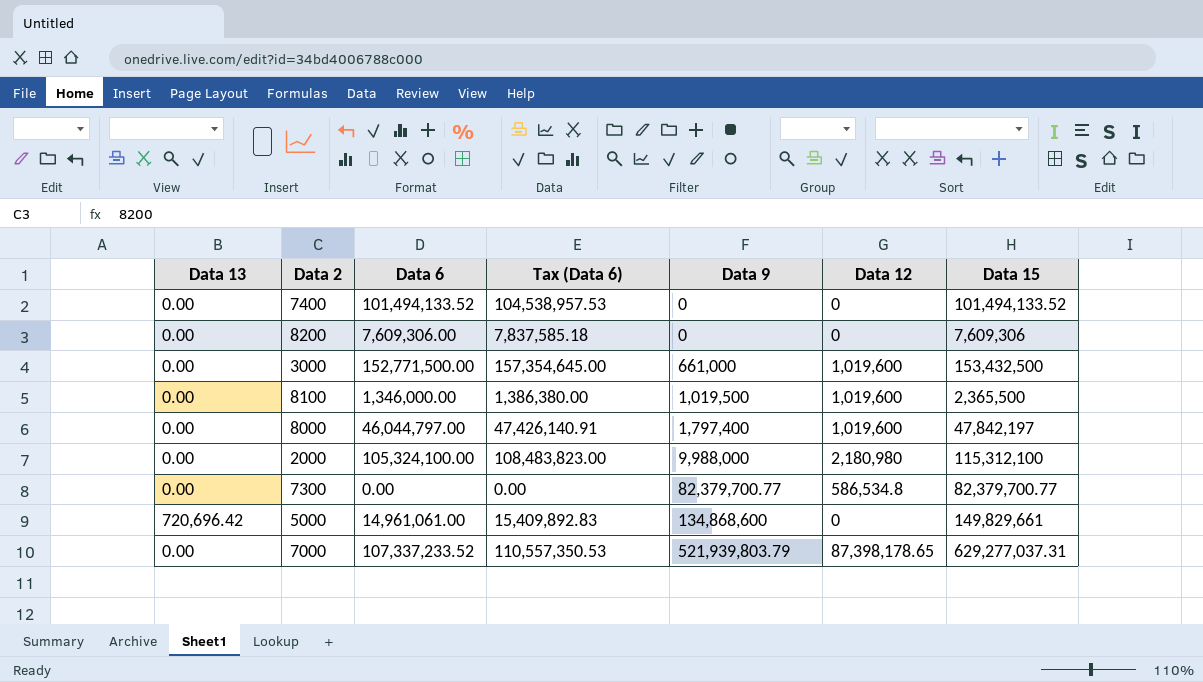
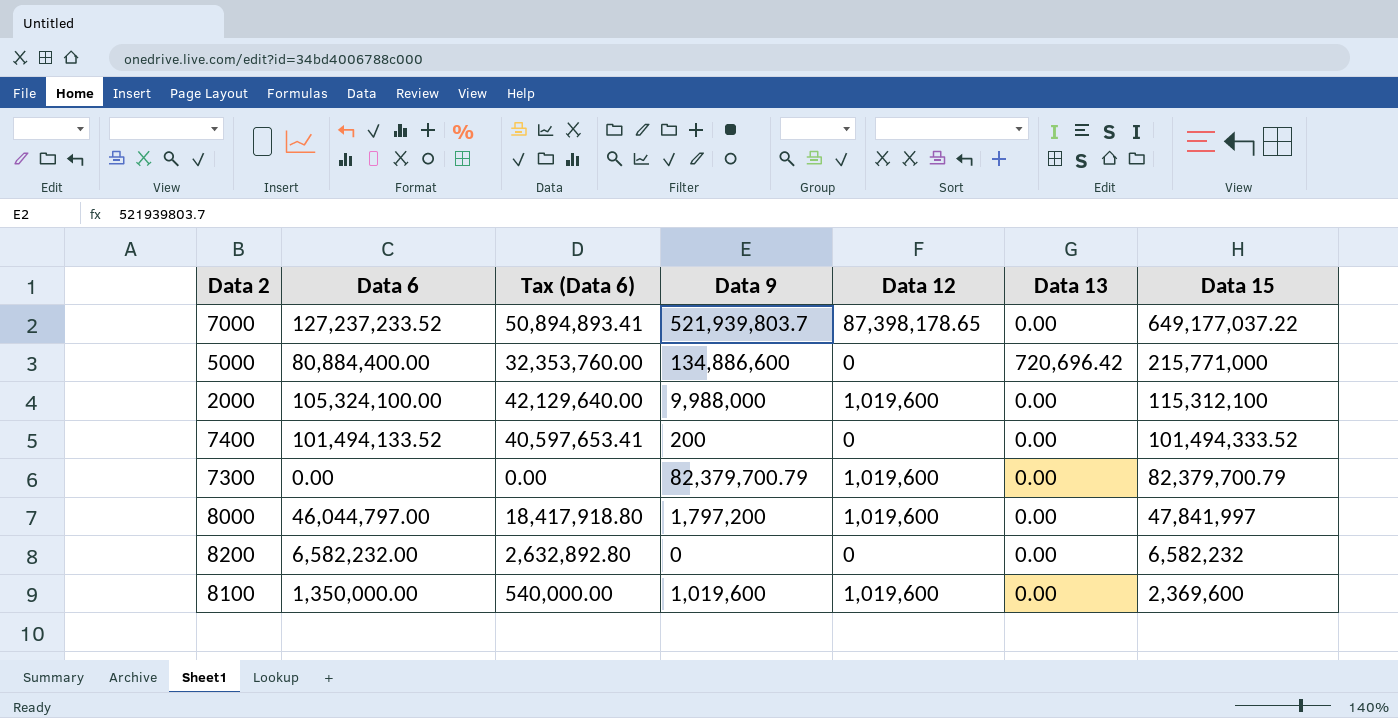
row order: Data 9 ascending -> Data 15 descending
column Tax (Data 6) | formula: [Data 6] * 1.03 -> [Data 6] * 0.4
column Data 13 | position: 1 -> 6
row 3000: 0.00 | 152,771,500.00 | 157,354,645.00 | 661,000 | 1,019,600 | 153,432,500 -> none
7000 | Data 6: 107,337,233.52 -> 127,237,233.52
7000 | Data 9: 521,939,803.79 -> 521,939,803.7
7000 | Data 15: 629,277,037.31 -> 649,177,037.22
5000 | Data 6: 14,961,061.00 -> 80,884,400.00
5000 | Data 9: 134,868,600 -> 134,886,600
5000 | Data 15: 149,829,661 -> 215,771,000
2000 | Data 12: 2,180,980 -> 1,019,600
7400 | Data 9: 0 -> 200
7400 | Data 15: 101,494,133.52 -> 101,494,333.52
7300 | Data 9: 82,379,700.77 -> 82,379,700.79
7300 | Data 12: 586,534.8 -> 1,019,600
7300 | Data 15: 82,379,700.77 -> 82,379,700.79
8000 | Data 9: 1,797,400 -> 1,797,200
8000 | Data 15: 47,842,197 -> 47,841,997
8200 | Data 6: 7,609,306.00 -> 6,582,232.00
8200 | Data 15: 7,609,306 -> 6,582,232
8100 | Data 6: 1,346,000.00 -> 1,350,000.00
8100 | Data 9: 1,019,500 -> 1,019,600
8100 | Data 15: 2,365,500 -> 2,369,600

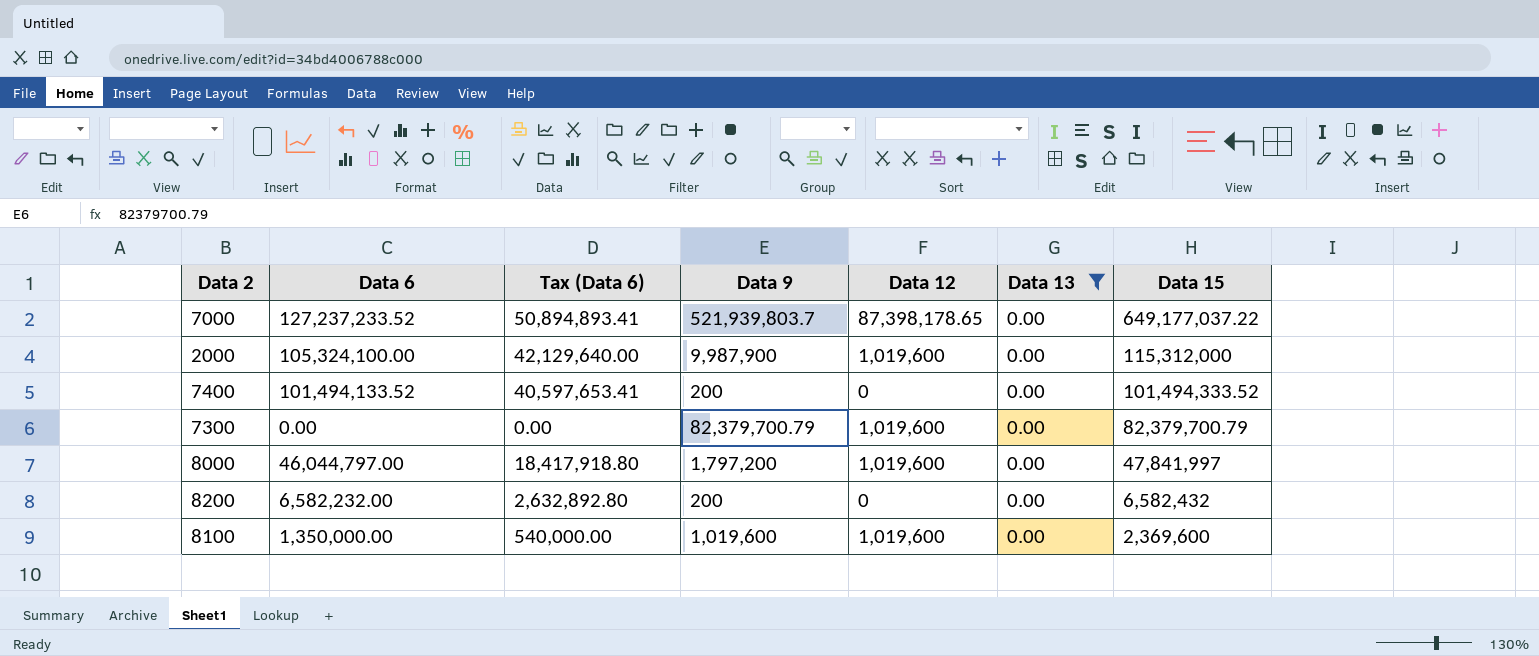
filter: none -> Data 13 = 0.00
2000 | Data 9: 9,988,000 -> 9,987,900
2000 | Data 15: 115,312,100 -> 115,312,000
8200 | Data 9: 0 -> 200
8200 | Data 15: 6,582,232 -> 6,582,432

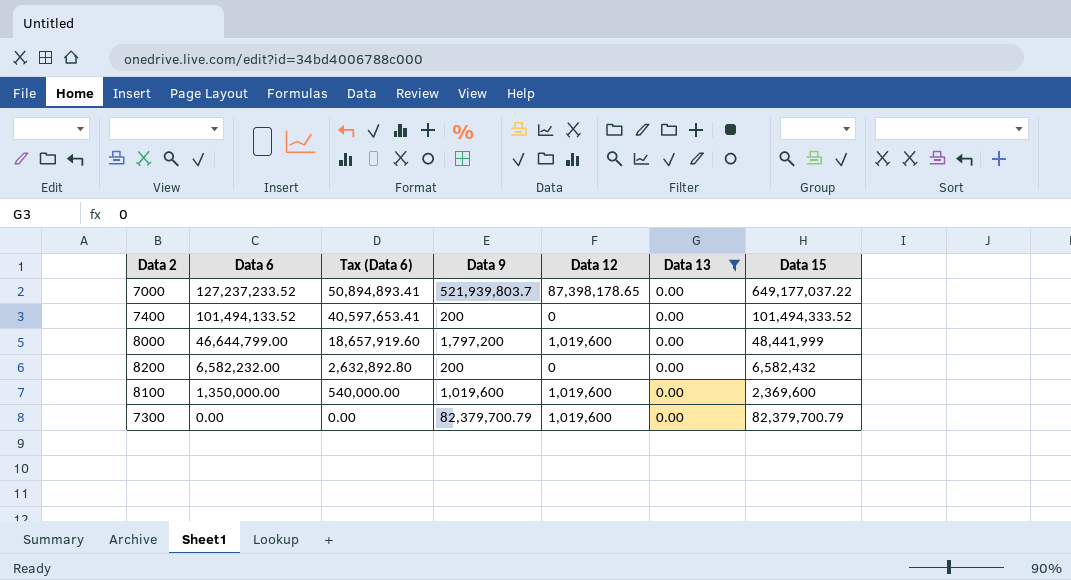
row order: Data 15 descending -> Data 6 descending
row 2000: 105,324,100.00 | 42,129,640.00 | 9,987,900 | 1,019,600 | 0.00 | 115,312,000 -> none
8000 | Data 6: 46,044,797.00 -> 46,644,799.00
8000 | Tax (Data 6): 18,417,918.80 -> 18,657,919.60
8000 | Data 15: 47,841,997 -> 48,441,999

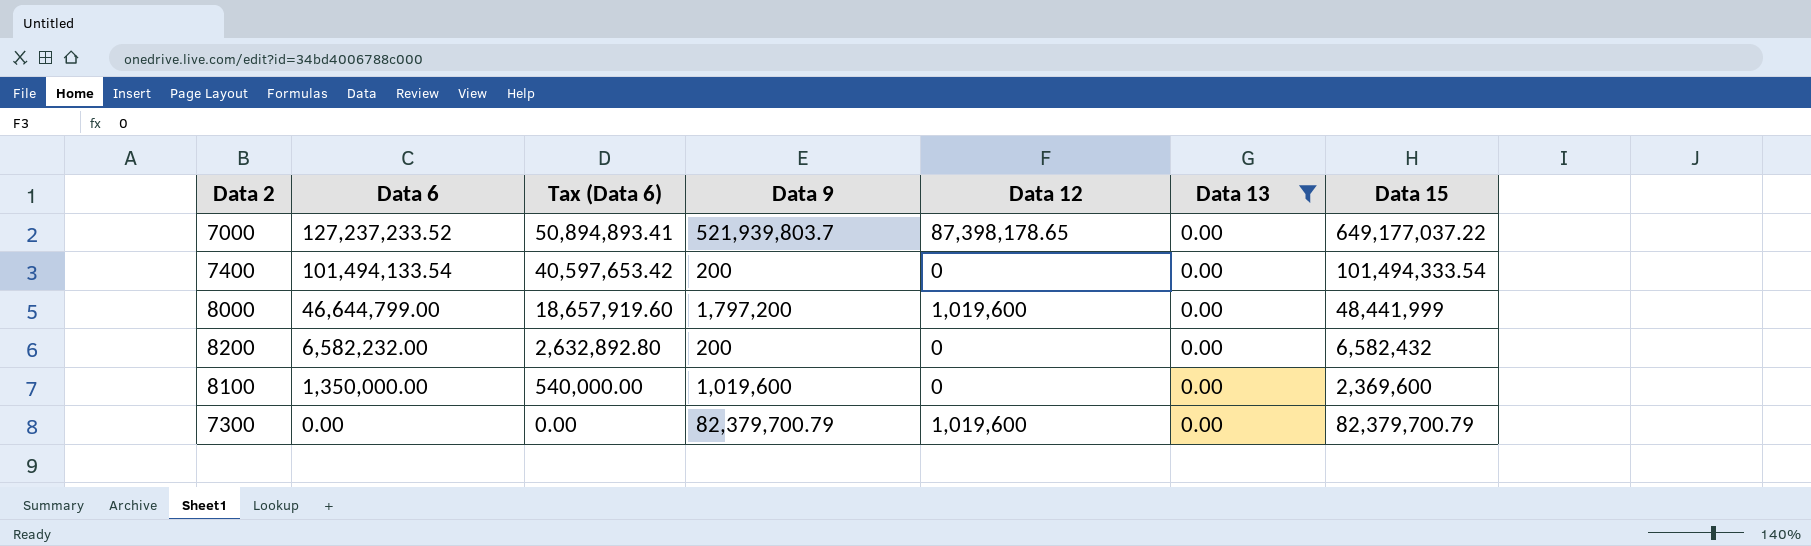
7400 | Data 6: 101,494,133.52 -> 101,494,133.54
7400 | Tax (Data 6): 40,597,653.41 -> 40,597,653.42
7400 | Data 15: 101,494,333.52 -> 101,494,333.54
8100 | Data 12: 1,019,600 -> 0

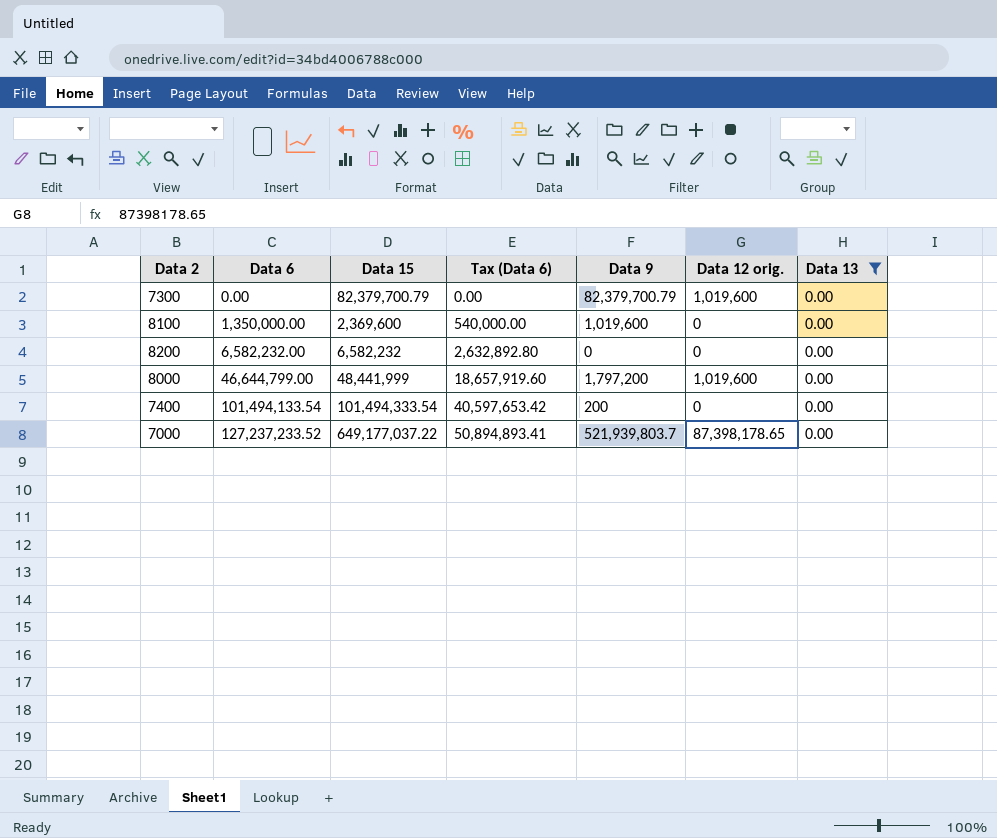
row order: Data 6 descending -> Data 6 ascending
column Data 15 | position: 7 -> 3
column name: Data 12 -> Data 12 orig.
8200 | Data 15: 6,582,432 -> 6,582,232
8200 | Data 9: 200 -> 0

